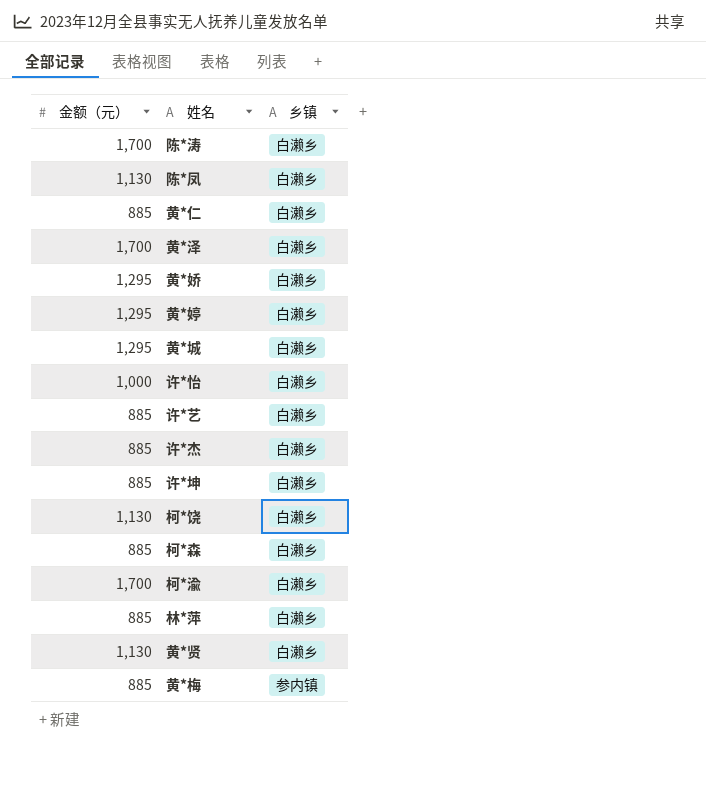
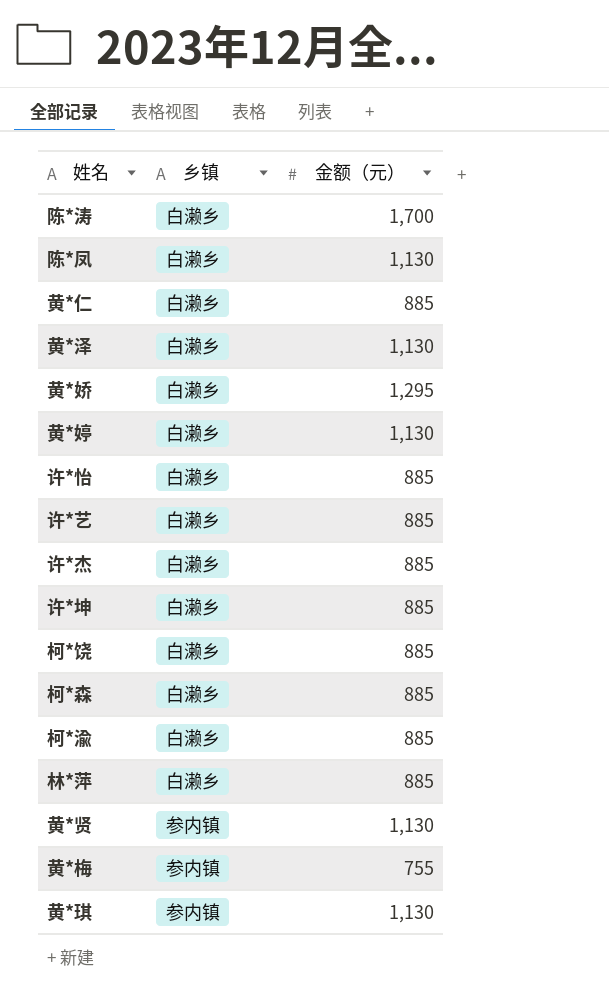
column 金额（元） | position: 1 -> 3
row 黄*城: 1,295 | 白濑乡 -> none
黄*泽 | 金额（元）: 1,700 -> 1,130
黄*婷 | 金额（元）: 1,295 -> 1,130
许*怡 | 金额（元）: 1,000 -> 885
柯*饶 | 金额（元）: 1,130 -> 885
柯*渝 | 金额（元）: 1,700 -> 885
黄*贤 | 乡镇: 白濑乡 -> 参内镇
黄*梅 | 金额（元）: 885 -> 755
row 黄*琪: none -> 参内镇 | 1,130

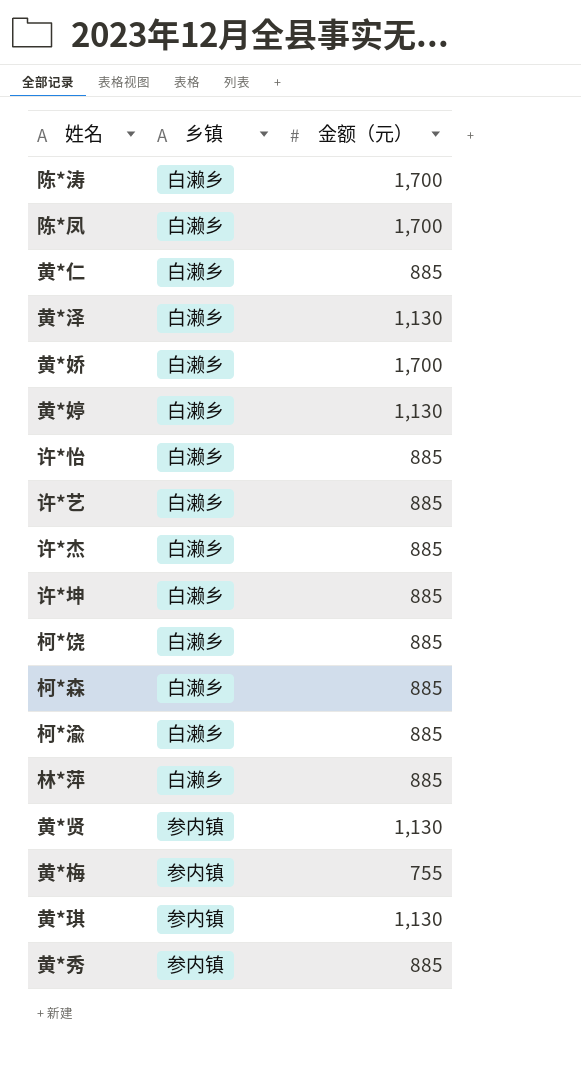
陈*凤 | 金额（元）: 1,130 -> 1,700
黄*娇 | 金额（元）: 1,295 -> 1,700
row 黄*秀: none -> 参内镇 | 885

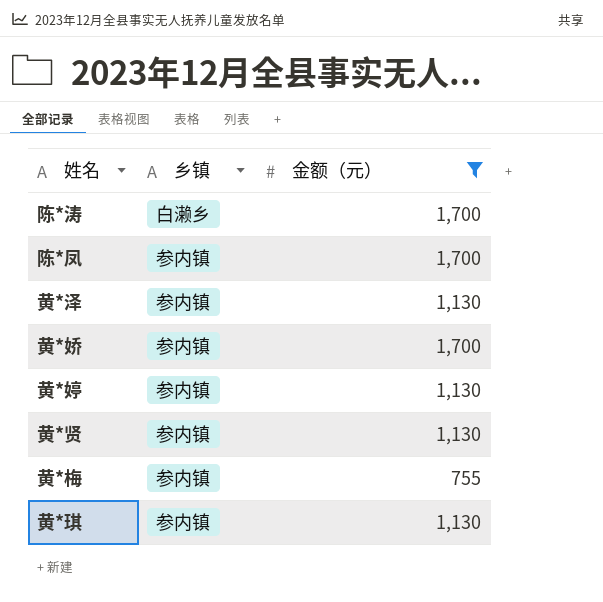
filter: none -> 金额（元） != 885
陈*凤 | 乡镇: 白濑乡 -> 参内镇
黄*泽 | 乡镇: 白濑乡 -> 参内镇
黄*娇 | 乡镇: 白濑乡 -> 参内镇
黄*婷 | 乡镇: 白濑乡 -> 参内镇

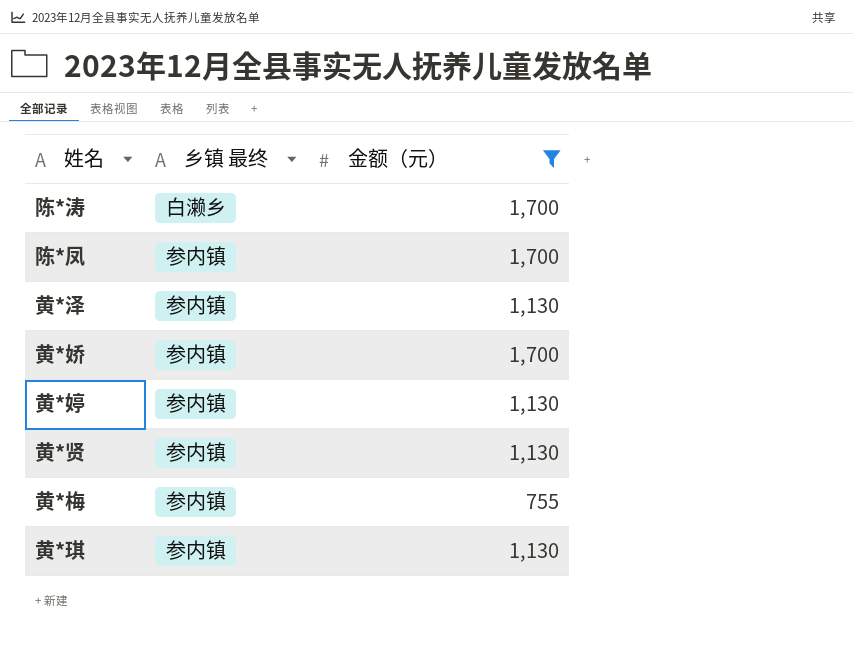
column name: 乡镇 -> 乡镇 最终

